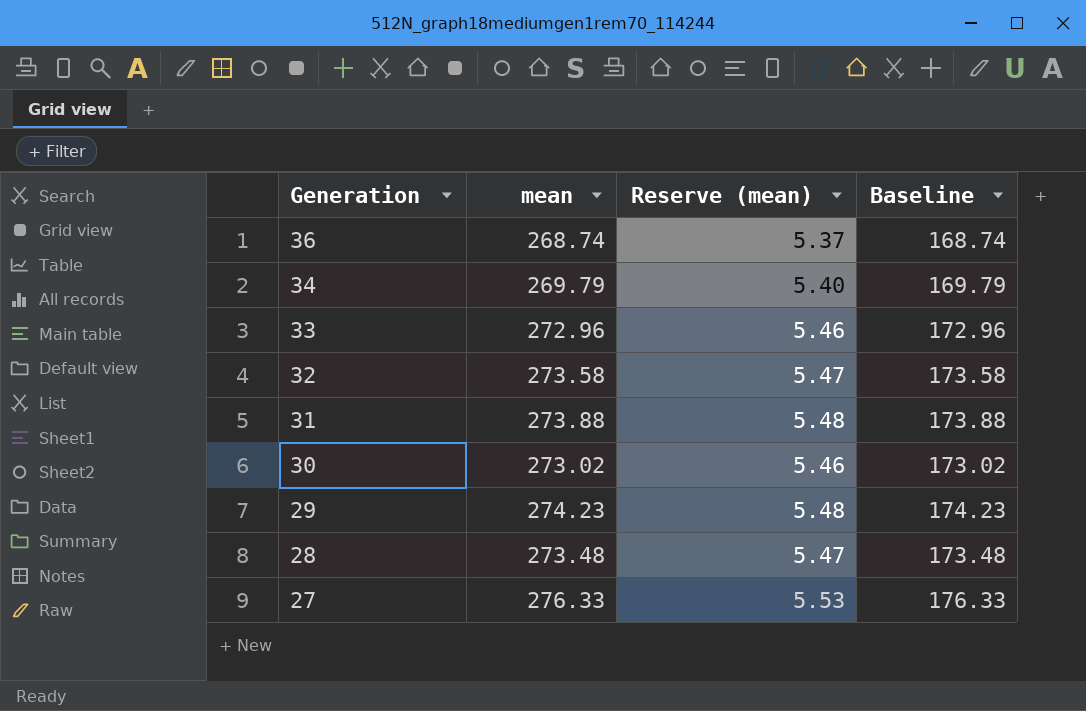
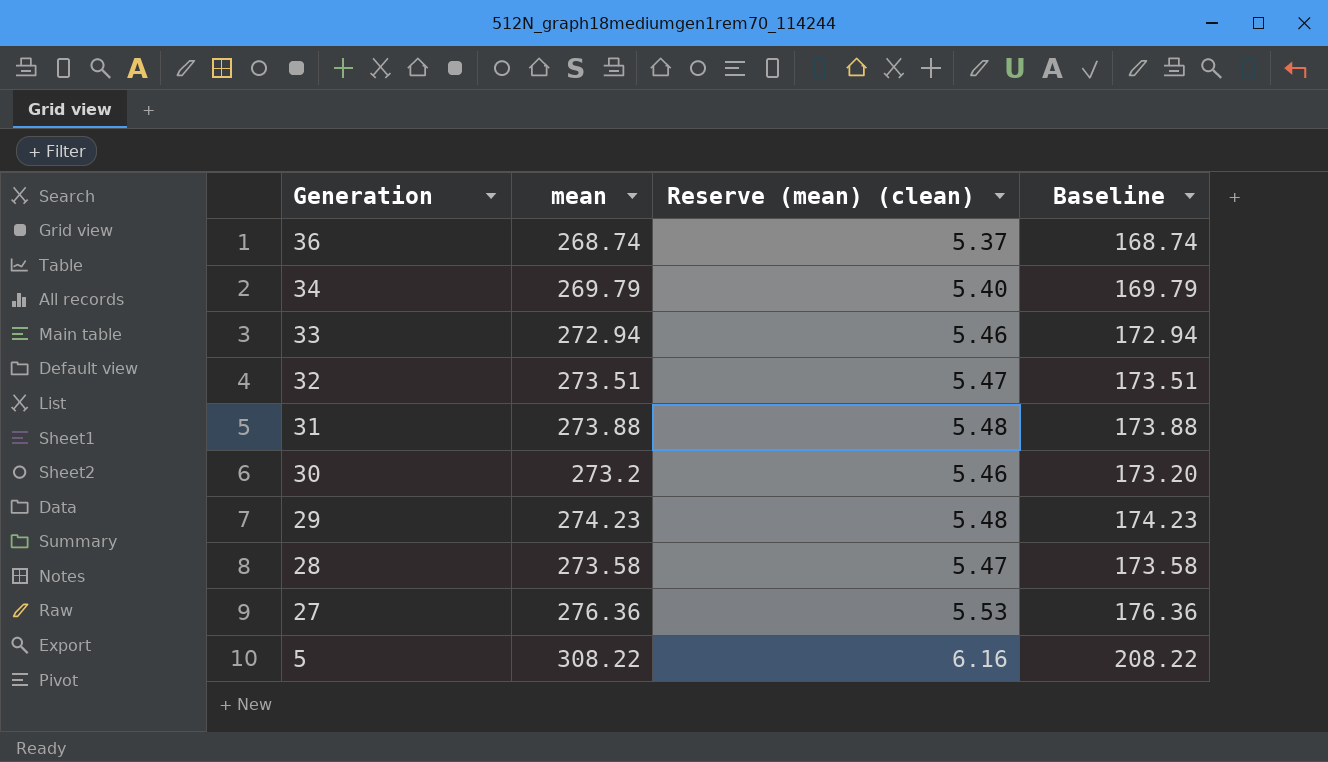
column name: Reserve (mean) -> Reserve (mean) (clean)
33 | mean: 272.96 -> 272.94
33 | Baseline: 172.96 -> 172.94
32 | mean: 273.58 -> 273.51
32 | Baseline: 173.58 -> 173.51
30 | mean: 273.02 -> 273.2
30 | Baseline: 173.02 -> 173.20
28 | mean: 273.48 -> 273.58
28 | Baseline: 173.48 -> 173.58
27 | mean: 276.33 -> 276.36
27 | Baseline: 176.33 -> 176.36
row 5: none -> 308.22 | 6.16 | 208.22

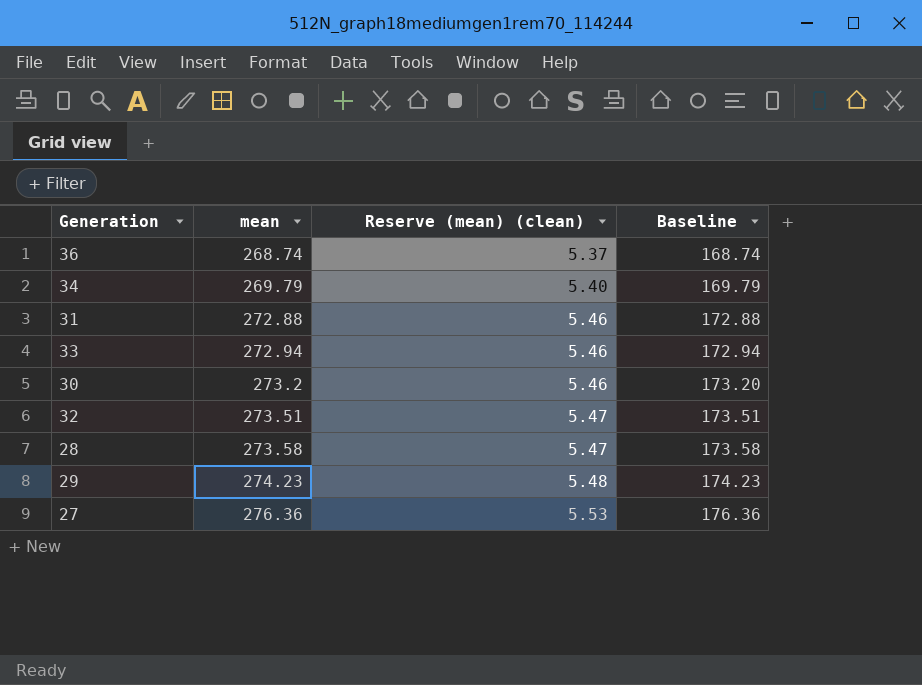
row order: Generation descending -> mean ascending
row 5: 308.22 | 6.16 | 208.22 -> none
31 | mean: 273.88 -> 272.88
31 | Reserve (mean) (clean): 5.48 -> 5.46
31 | Baseline: 173.88 -> 172.88

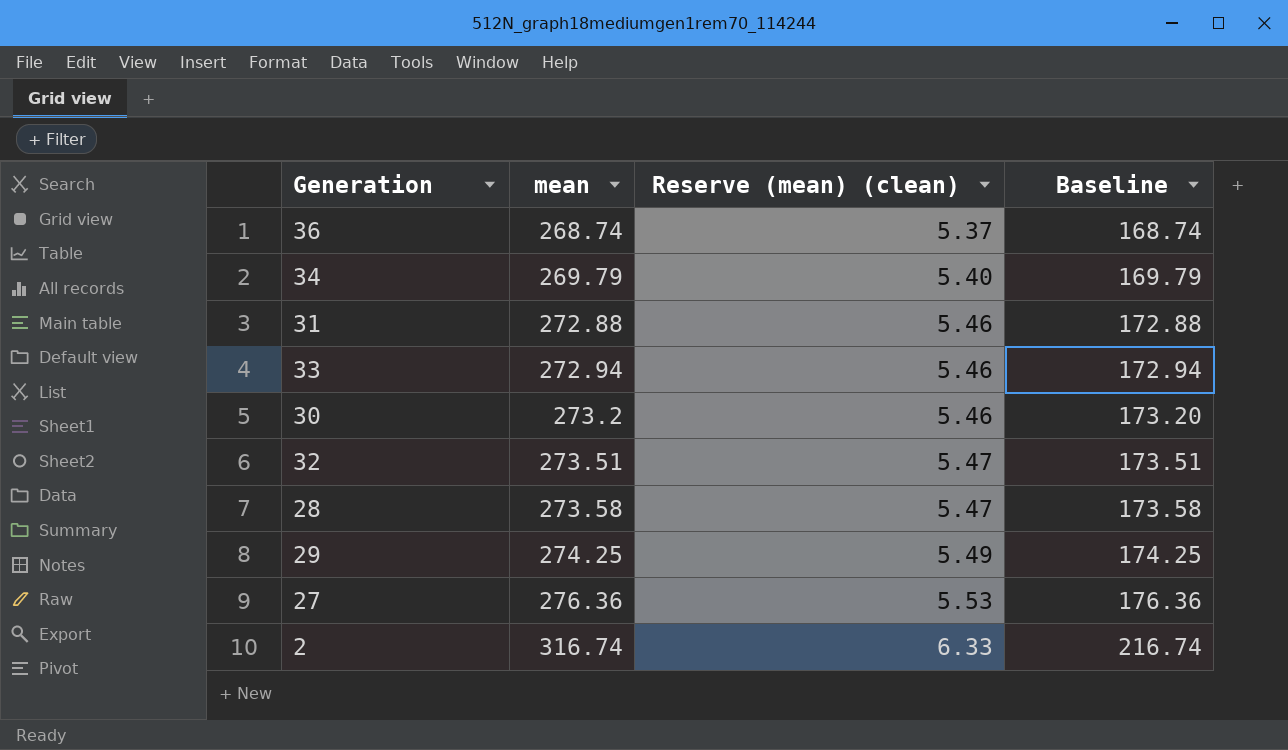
29 | mean: 274.23 -> 274.25
29 | Reserve (mean) (clean): 5.48 -> 5.49
29 | Baseline: 174.23 -> 174.25
row 2: none -> 316.74 | 6.33 | 216.74

